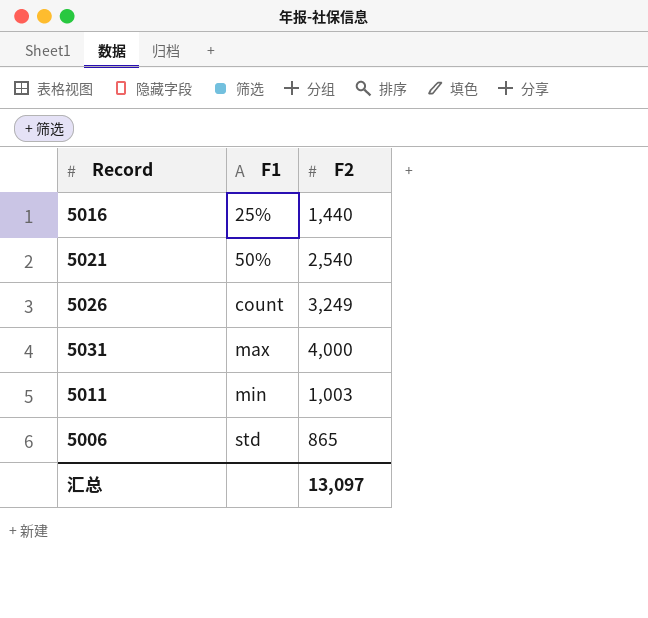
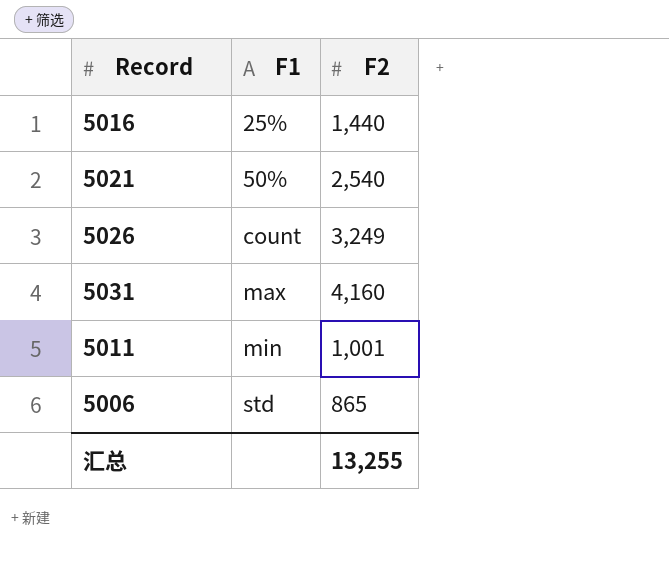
5031 | F2: 4,000 -> 4,160
5011 | F2: 1,003 -> 1,001
汇总 | F2: 13,097 -> 13,255

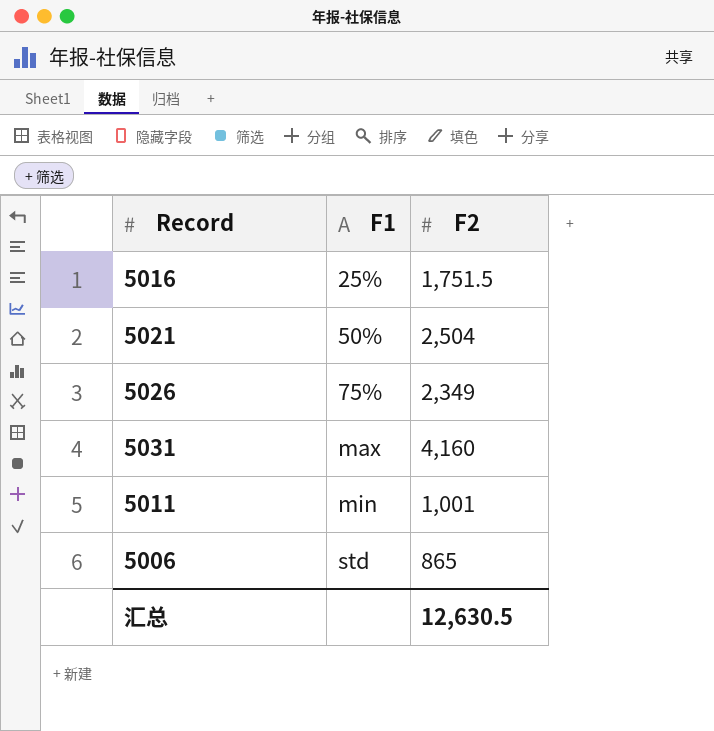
5016 | F2: 1,440 -> 1,751.5
5021 | F2: 2,540 -> 2,504
5026 | F1: count -> 75%
5026 | F2: 3,249 -> 2,349
汇总 | F2: 13,255 -> 12,630.5

